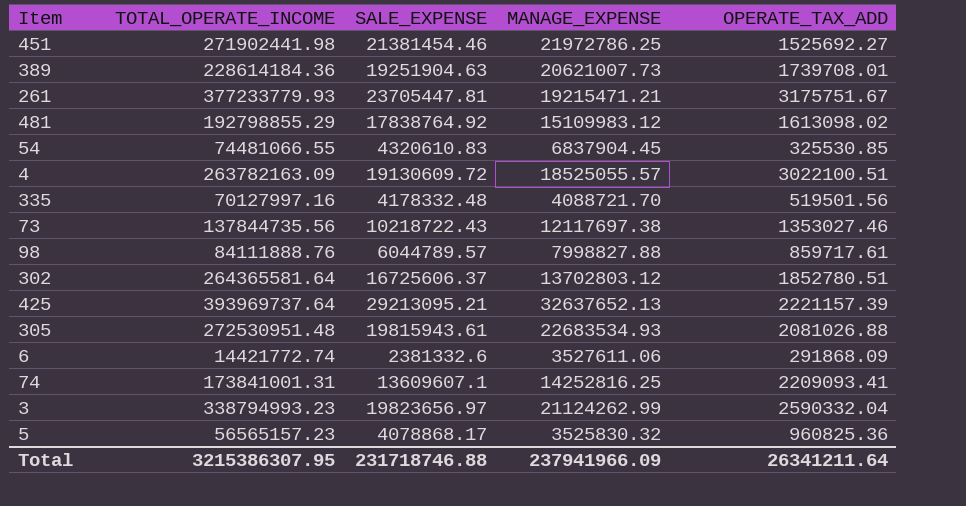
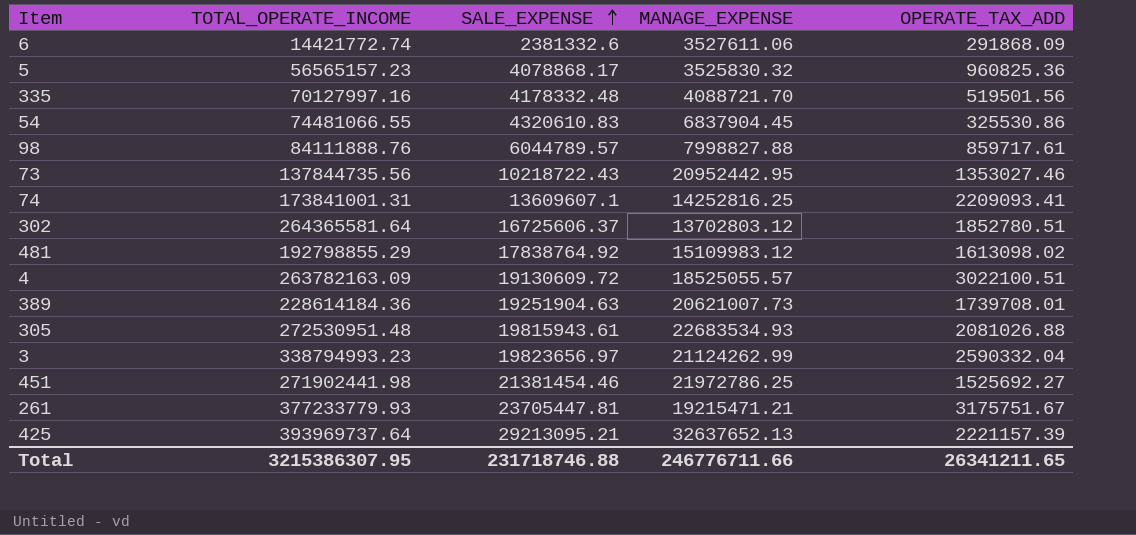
row order: none -> SALE_EXPENSE ascending
54 | OPERATE_TAX_ADD: 325530.85 -> 325530.86
73 | MANAGE_EXPENSE: 12117697.38 -> 20952442.95
Total | MANAGE_EXPENSE: 237941966.09 -> 246776711.66
Total | OPERATE_TAX_ADD: 26341211.64 -> 26341211.65

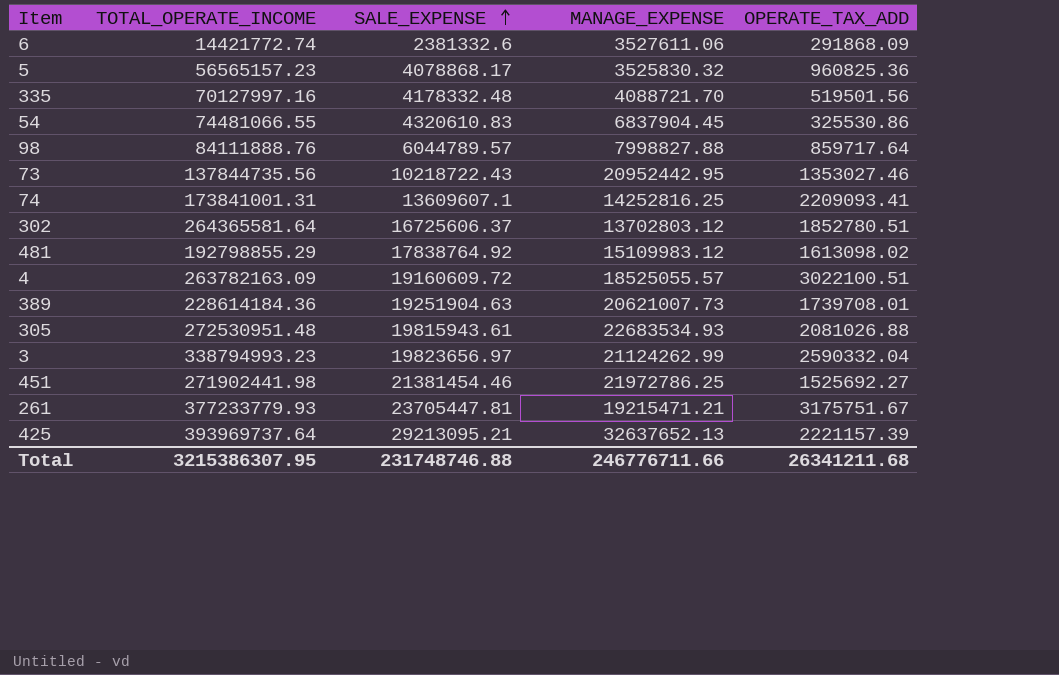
98 | OPERATE_TAX_ADD: 859717.61 -> 859717.64
4 | SALE_EXPENSE: 19130609.72 -> 19160609.72
Total | SALE_EXPENSE: 231718746.88 -> 231748746.88
Total | OPERATE_TAX_ADD: 26341211.65 -> 26341211.68

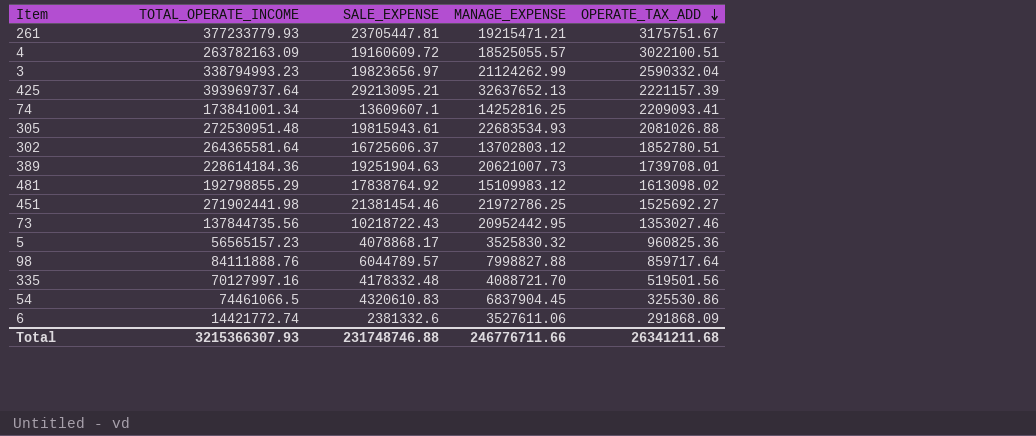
row order: SALE_EXPENSE ascending -> OPERATE_TAX_ADD descending
74 | TOTAL_OPERATE_INCOME: 173841001.31 -> 173841001.34
54 | TOTAL_OPERATE_INCOME: 74481066.55 -> 74461066.5
Total | TOTAL_OPERATE_INCOME: 3215386307.95 -> 3215366307.93

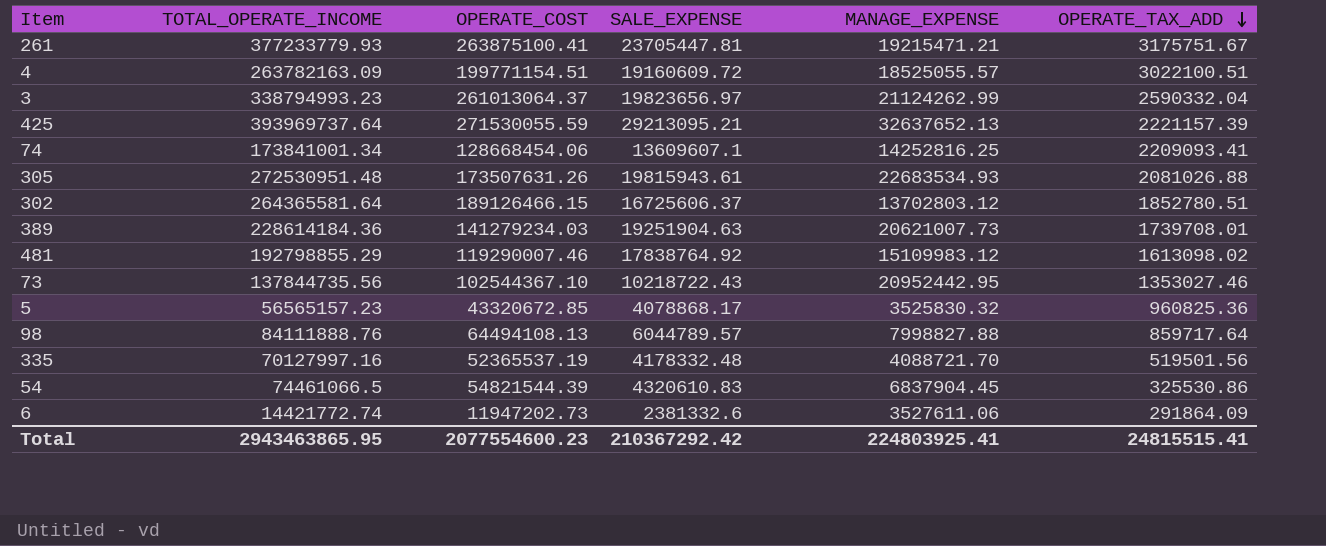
column OPERATE_COST | position: none -> 3
row 451: 271902441.98 | 21381454.46 | 21972786.25 | 1525692.27 -> none
6 | OPERATE_TAX_ADD: 291868.09 -> 291864.09
Total | TOTAL_OPERATE_INCOME: 3215366307.93 -> 2943463865.95
Total | SALE_EXPENSE: 231748746.88 -> 210367292.42
Total | MANAGE_EXPENSE: 246776711.66 -> 224803925.41
Total | OPERATE_TAX_ADD: 26341211.68 -> 24815515.41

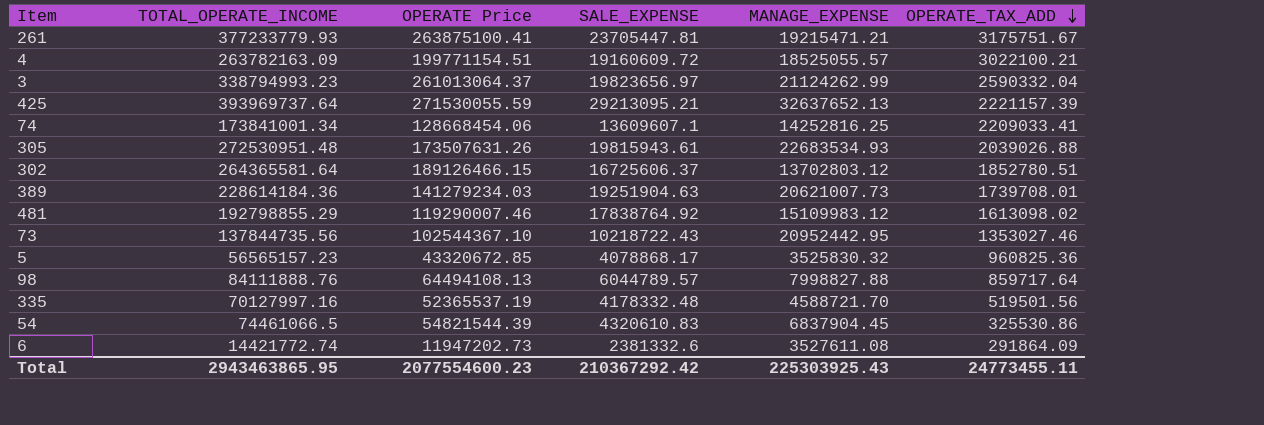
column name: OPERATE_COST -> OPERATE Price
4 | OPERATE_TAX_ADD: 3022100.51 -> 3022100.21
74 | OPERATE_TAX_ADD: 2209093.41 -> 2209033.41
305 | OPERATE_TAX_ADD: 2081026.88 -> 2039026.88
335 | MANAGE_EXPENSE: 4088721.70 -> 4588721.70
6 | MANAGE_EXPENSE: 3527611.06 -> 3527611.08
Total | MANAGE_EXPENSE: 224803925.41 -> 225303925.43
Total | OPERATE_TAX_ADD: 24815515.41 -> 24773455.11

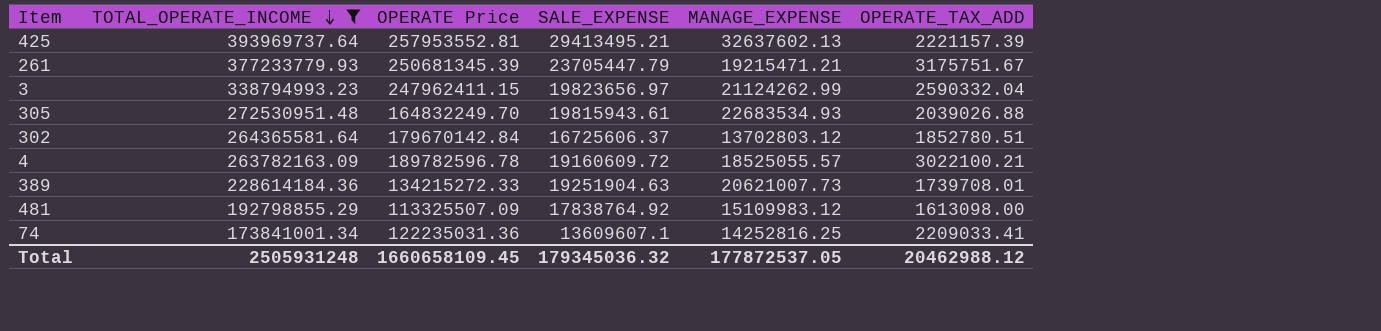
filter: none -> TOTAL_OPERATE_INCOME >= 173841001.34
row order: OPERATE_TAX_ADD descending -> TOTAL_OPERATE_INCOME descending
425 | OPERATE Price: 271530055.59 -> 257953552.81
425 | SALE_EXPENSE: 29213095.21 -> 29413495.21
425 | MANAGE_EXPENSE: 32637652.13 -> 32637602.13
261 | OPERATE Price: 263875100.41 -> 250681345.39
261 | SALE_EXPENSE: 23705447.81 -> 23705447.79
3 | OPERATE Price: 261013064.37 -> 247962411.15
305 | OPERATE Price: 173507631.26 -> 164832249.70
302 | OPERATE Price: 189126466.15 -> 179670142.84
4 | OPERATE Price: 199771154.51 -> 189782596.78
389 | OPERATE Price: 141279234.03 -> 134215272.33
481 | OPERATE Price: 119290007.46 -> 113325507.09
481 | OPERATE_TAX_ADD: 1613098.02 -> 1613098.00
74 | OPERATE Price: 128668454.06 -> 122235031.36
Total | TOTAL_OPERATE_INCOME: 2943463865.95 -> 2505931248
Total | OPERATE Price: 2077554600.23 -> 1660658109.45
Total | SALE_EXPENSE: 210367292.42 -> 179345036.32
Total | MANAGE_EXPENSE: 225303925.43 -> 177872537.05
Total | OPERATE_TAX_ADD: 24773455.11 -> 20462988.12

